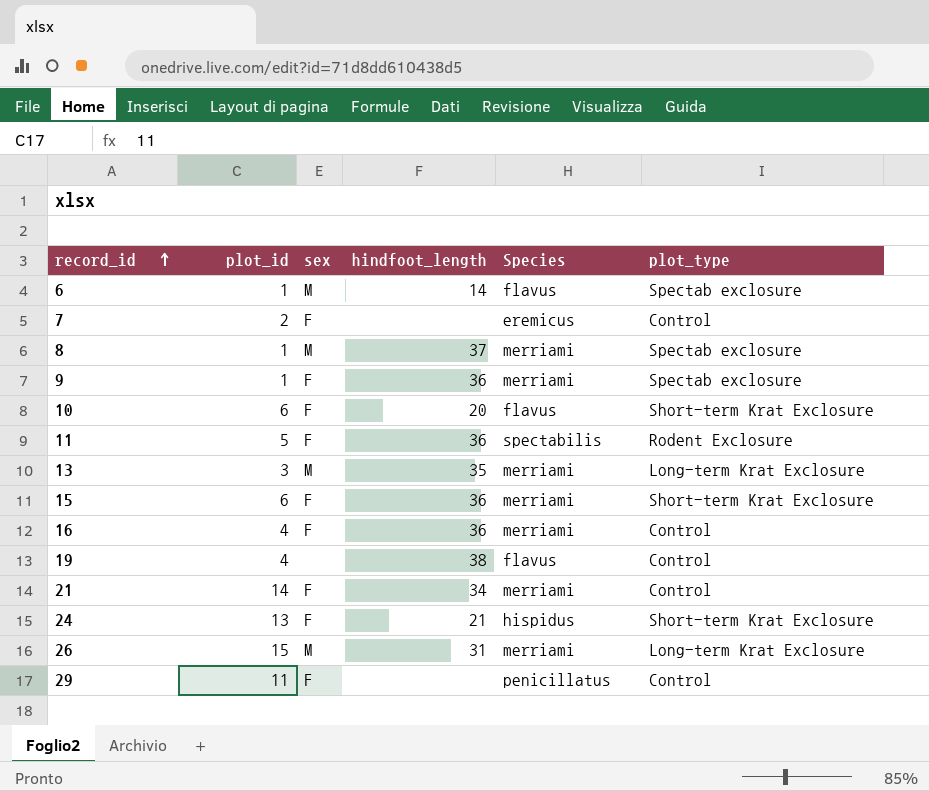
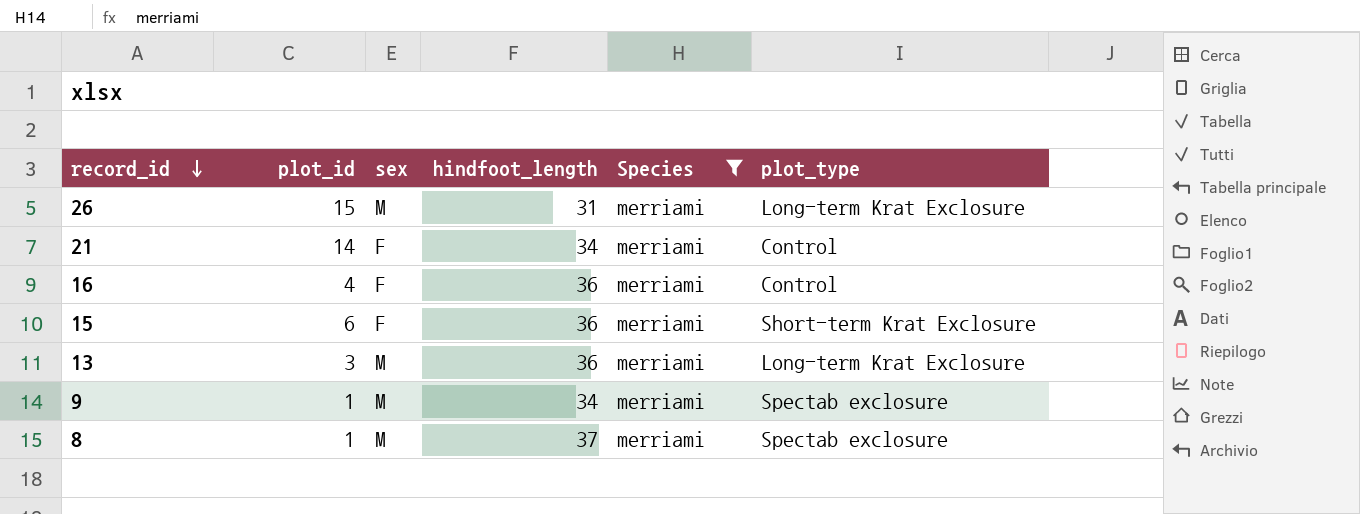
filter: none -> Species = merriami
row order: record_id ascending -> record_id descending
13 | hindfoot_length: 35 -> 36
9 | sex: F -> M
9 | hindfoot_length: 36 -> 34

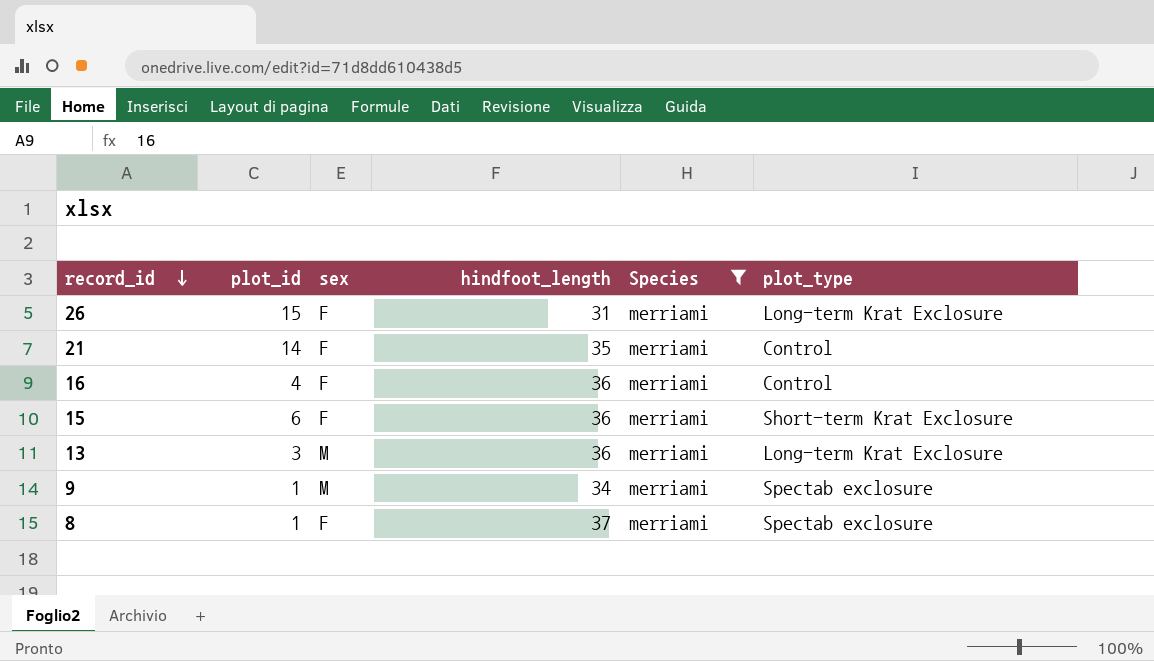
26 | sex: M -> F
21 | hindfoot_length: 34 -> 35
8 | sex: M -> F

